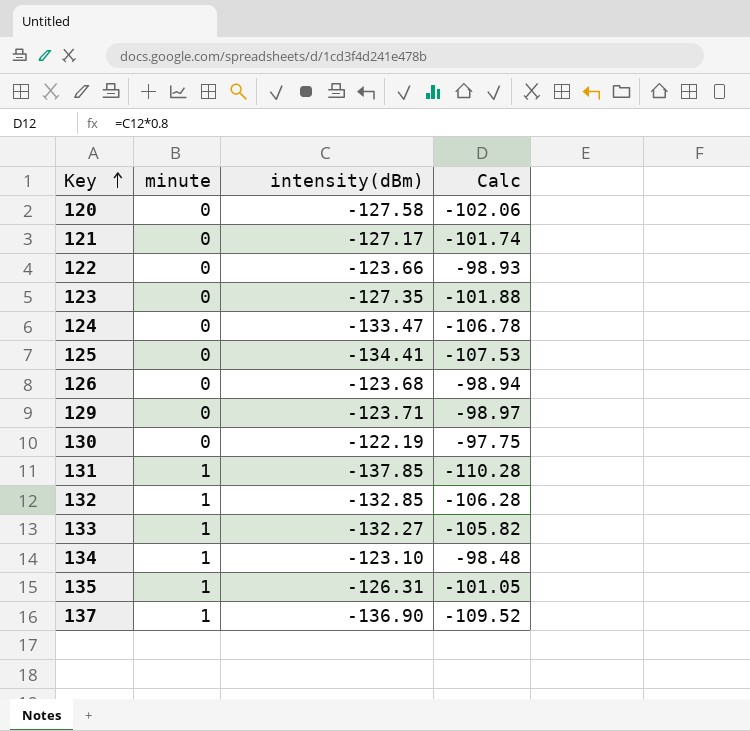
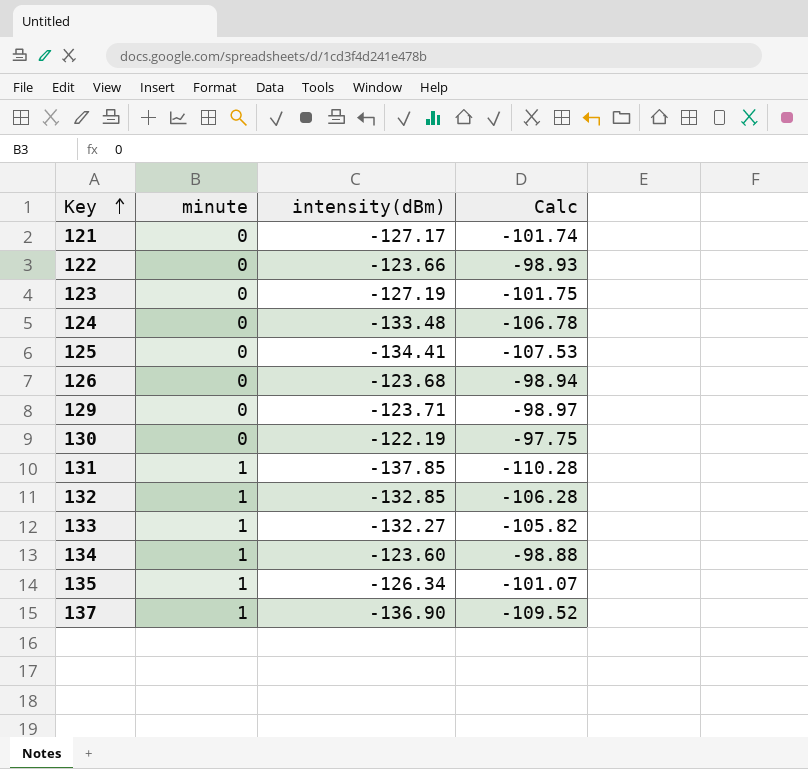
row 120: 0 | -127.58 | -102.06 -> none
123 | intensity(dBm): -127.35 -> -127.19
123 | Calc: -101.88 -> -101.75
124 | intensity(dBm): -133.47 -> -133.48
134 | intensity(dBm): -123.10 -> -123.60
134 | Calc: -98.48 -> -98.88
135 | intensity(dBm): -126.31 -> -126.34
135 | Calc: -101.05 -> -101.07

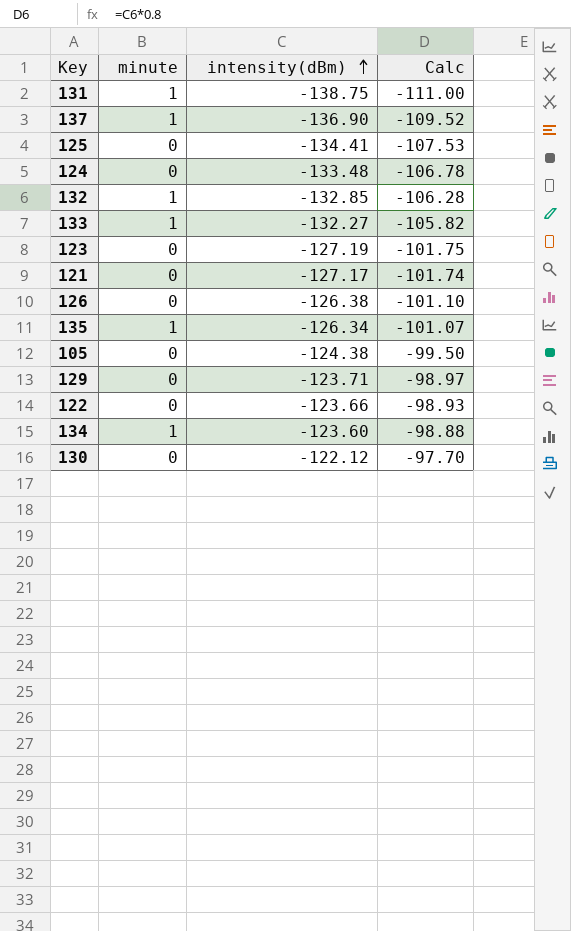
row order: Key ascending -> intensity(dBm) ascending
131 | intensity(dBm): -137.85 -> -138.75
131 | Calc: -110.28 -> -111.00
126 | intensity(dBm): -123.68 -> -126.38
126 | Calc: -98.94 -> -101.10
row 105: none -> 0 | -124.38 | -99.50
130 | intensity(dBm): -122.19 -> -122.12
130 | Calc: -97.75 -> -97.70

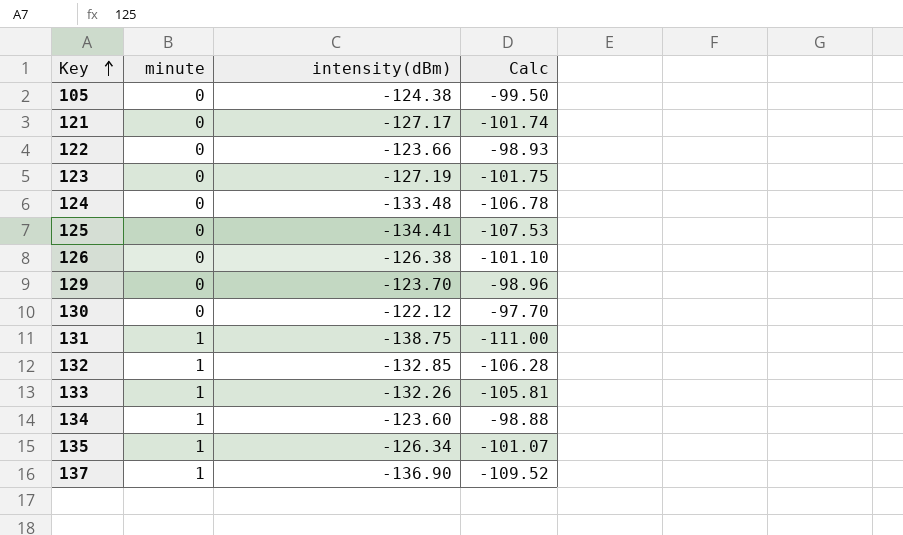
row order: intensity(dBm) ascending -> Key ascending
129 | intensity(dBm): -123.71 -> -123.70
129 | Calc: -98.97 -> -98.96
133 | intensity(dBm): -132.27 -> -132.26
133 | Calc: -105.82 -> -105.81

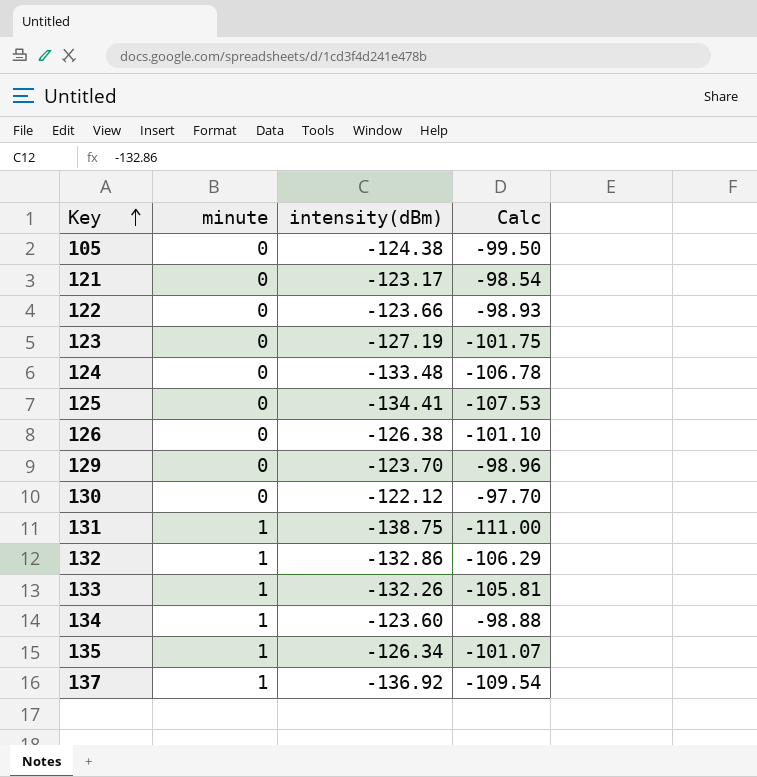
121 | intensity(dBm): -127.17 -> -123.17
121 | Calc: -101.74 -> -98.54
132 | intensity(dBm): -132.85 -> -132.86
132 | Calc: -106.28 -> -106.29
137 | intensity(dBm): -136.90 -> -136.92
137 | Calc: -109.52 -> -109.54

